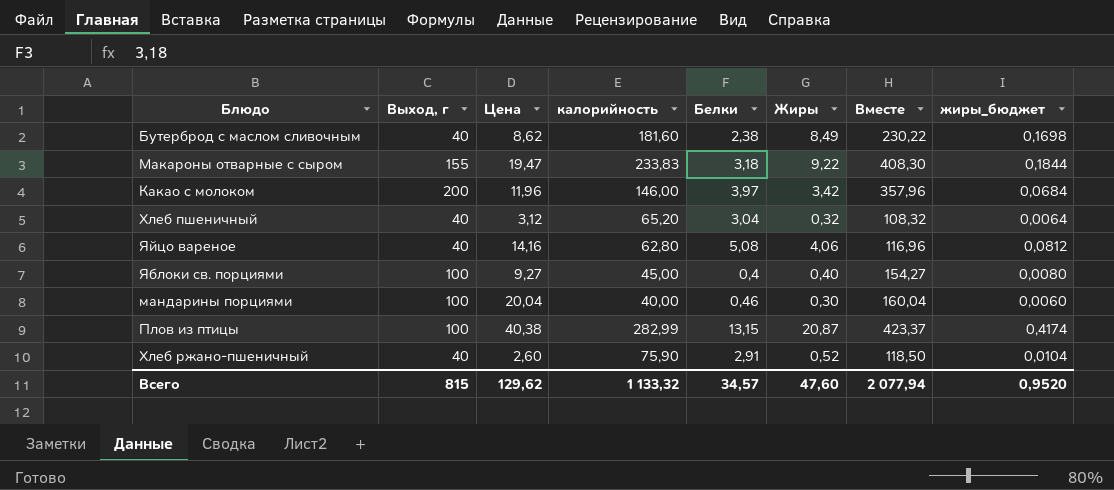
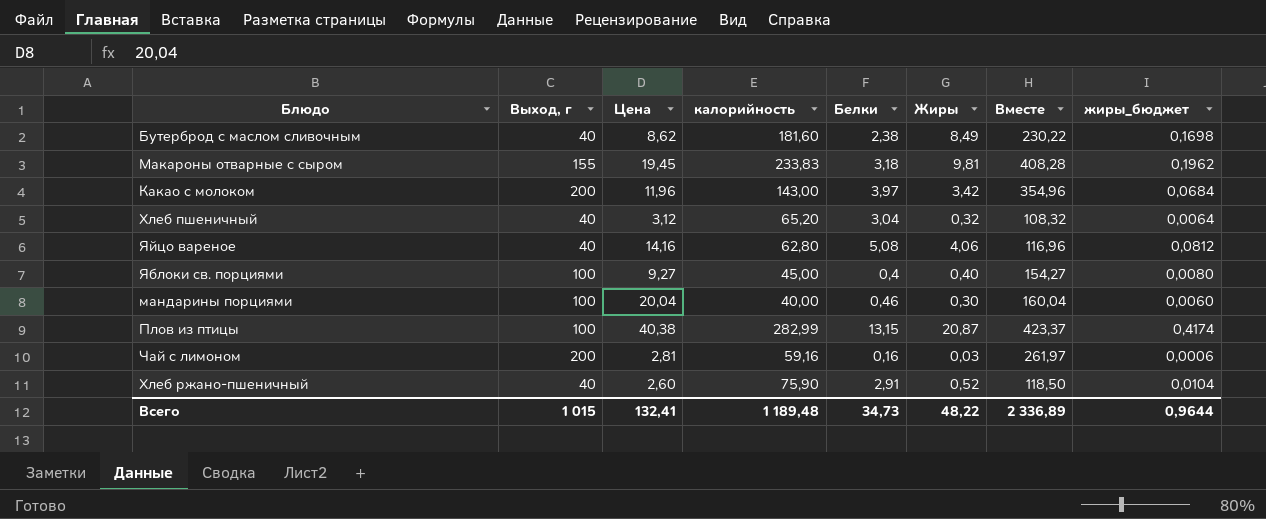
Макароны отварные с сыром | Цена: 19,47 -> 19,45
Макароны отварные с сыром | Жиры: 9,22 -> 9,81
Макароны отварные с сыром | Вместе: 408,30 -> 408,28
Макароны отварные с сыром | жиры_бюджет: 0,1844 -> 0,1962
Какао с молоком | калорийность: 146,00 -> 143,00
Какао с молоком | Вместе: 357,96 -> 354,96
row Чай с лимоном: none -> 200 | 2,81 | 59,16 | 0,16 | 0,03 | 261,97 | 0,0006
Всего | Выход, г: 815 -> 1 015
Всего | Цена: 129,62 -> 132,41
Всего | калорийность: 1 133,32 -> 1 189,48
Всего | Белки: 34,57 -> 34,73
Всего | Жиры: 47,60 -> 48,22
Всего | Вместе: 2 077,94 -> 2 336,89
Всего | жиры_бюджет: 0,9520 -> 0,9644

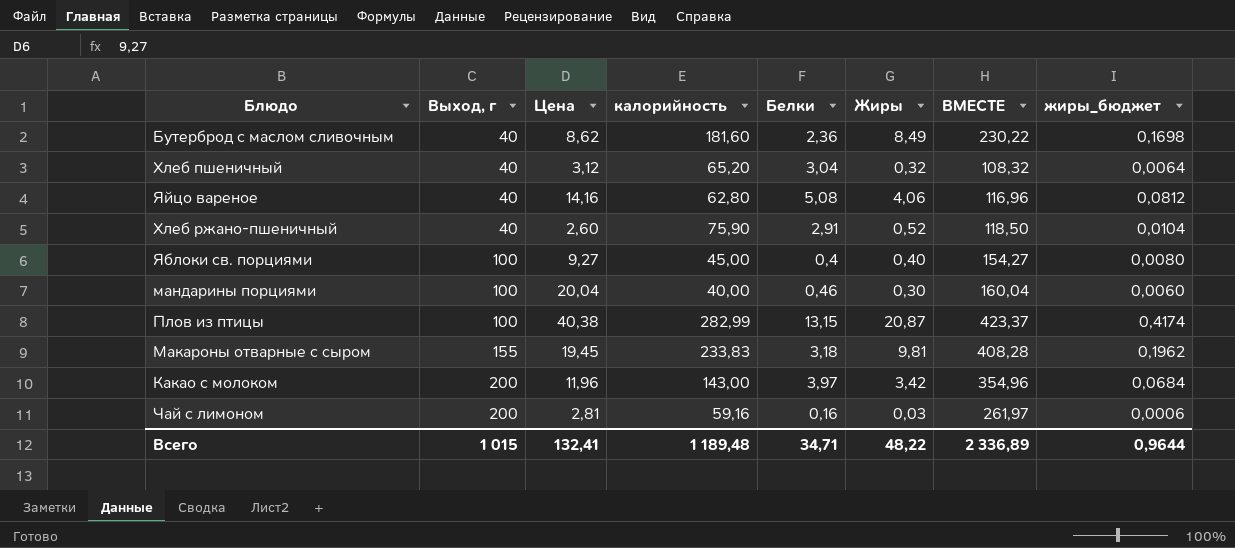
row order: none -> Выход, г ascending
column name: Вместе -> ВМЕСТЕ
Бутерброд с маслом сливочным | Белки: 2,38 -> 2,36
Всего | Белки: 34,73 -> 34,71

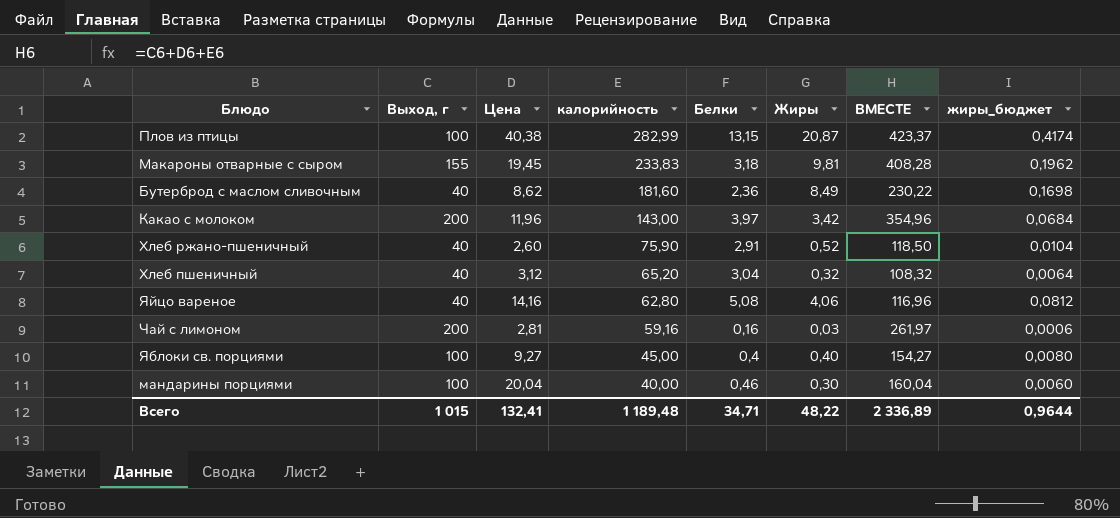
row order: Выход, г ascending -> калорийность descending

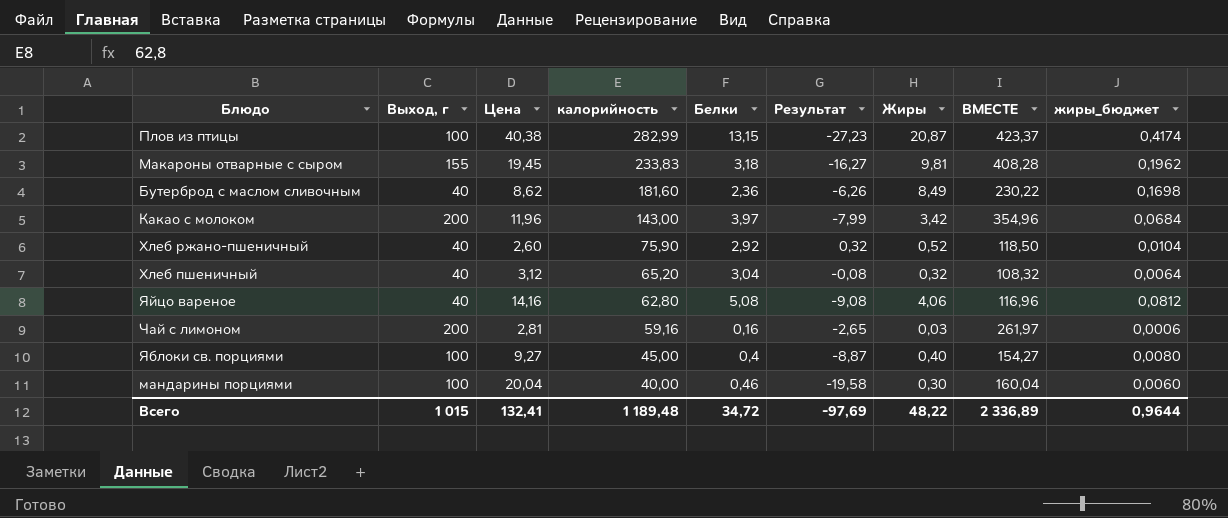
column Результат | formula: none -> [Белки] - [Цена]
Хлеб ржано-пшеничный | Белки: 2,91 -> 2,92
Всего | Белки: 34,71 -> 34,72

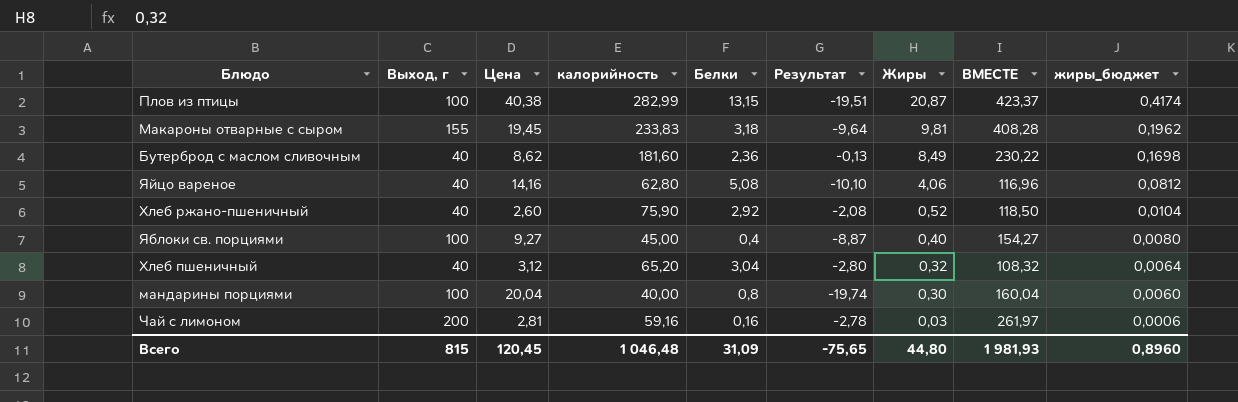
row order: калорийность descending -> Жиры descending
column Результат | formula: [Белки] - [Цена] -> [Жиры] - [Цена]
row Какао с молоком: 200 | 11,96 | 143,00 | 3,97 | -7,99 | 3,42 | 354,96 | 0,0684 -> none
мандарины порциями | Белки: 0,46 -> 0,8
Всего | Выход, г: 1 015 -> 815
Всего | Цена: 132,41 -> 120,45
Всего | калорийность: 1 189,48 -> 1 046,48
Всего | Белки: 34,72 -> 31,09
Всего | Результат: -97,69 -> -75,65
Всего | Жиры: 48,22 -> 44,80
Всего | ВМЕСТЕ: 2 336,89 -> 1 981,93
Всего | жиры_бюджет: 0,9644 -> 0,8960

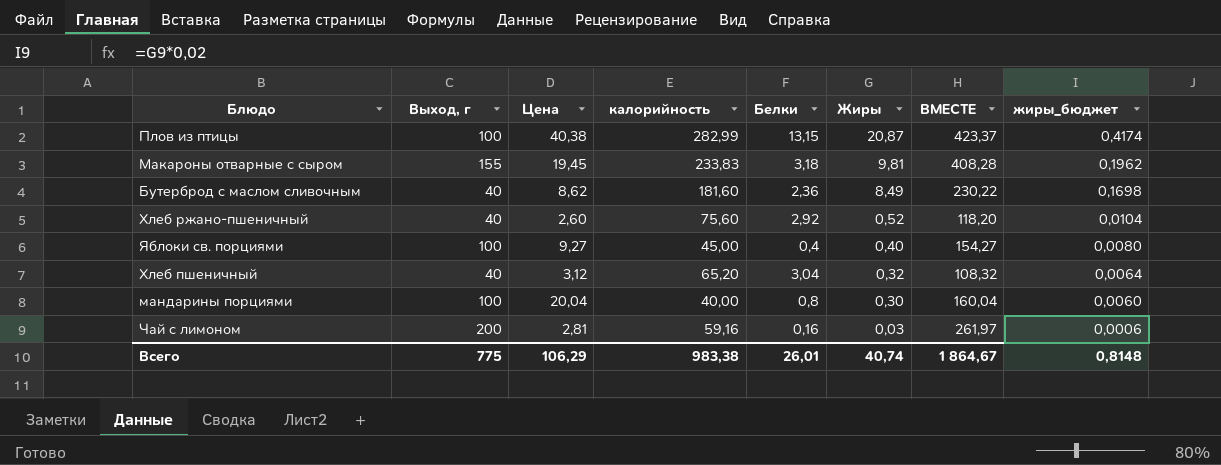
column Результат | formula: [Жиры] - [Цена] -> none
row Яйцо вареное: 40 | 14,16 | 62,80 | 5,08 | -10,10 | 4,06 | 116,96 | 0,0812 -> none
Хлеб ржано-пшеничный | калорийность: 75,90 -> 75,60
Хлеб ржано-пшеничный | ВМЕСТЕ: 118,50 -> 118,20
Всего | Выход, г: 815 -> 775
Всего | Цена: 120,45 -> 106,29
Всего | калорийность: 1 046,48 -> 983,38
Всего | Белки: 31,09 -> 26,01
Всего | Жиры: 44,80 -> 40,74
Всего | ВМЕСТЕ: 1 981,93 -> 1 864,67
Всего | жиры_бюджет: 0,8960 -> 0,8148

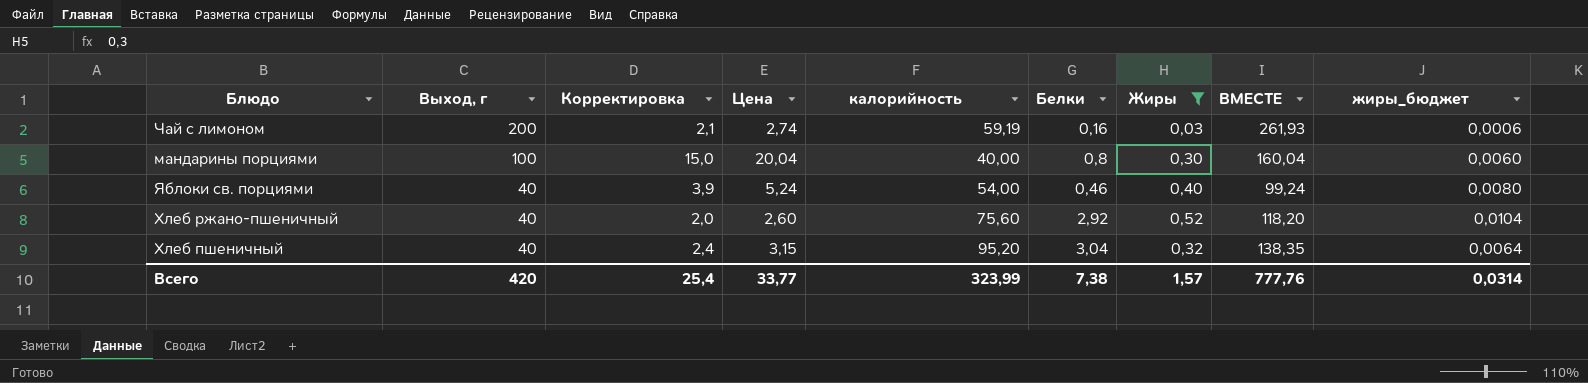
filter: none -> Жиры <= 0,52
row order: Жиры descending -> Выход, г descending
column Корректировка | formula: none -> [Цена] * 0,75
Чай с лимоном | Цена: 2,81 -> 2,74
Чай с лимоном | калорийность: 59,16 -> 59,19
Чай с лимоном | ВМЕСТЕ: 261,97 -> 261,93
Яблоки св. порциями | Выход, г: 100 -> 40
Яблоки св. порциями | Цена: 9,27 -> 5,24
Яблоки св. порциями | калорийность: 45,00 -> 54,00
Яблоки св. порциями | Белки: 0,4 -> 0,46
Яблоки св. порциями | ВМЕСТЕ: 154,27 -> 99,24
Хлеб пшеничный | Цена: 3,12 -> 3,15
Хлеб пшеничный | калорийность: 65,20 -> 95,20
Хлеб пшеничный | ВМЕСТЕ: 108,32 -> 138,35
Всего | Выход, г: 775 -> 420
Всего | Цена: 106,29 -> 33,77
Всего | калорийность: 983,38 -> 323,99
Всего | Белки: 26,01 -> 7,38
Всего | Жиры: 40,74 -> 1,57
Всего | ВМЕСТЕ: 1 864,67 -> 777,76
Всего | жиры_бюджет: 0,8148 -> 0,0314

